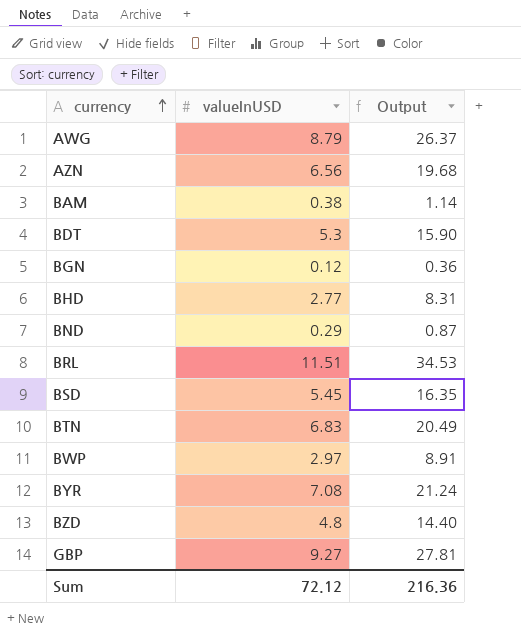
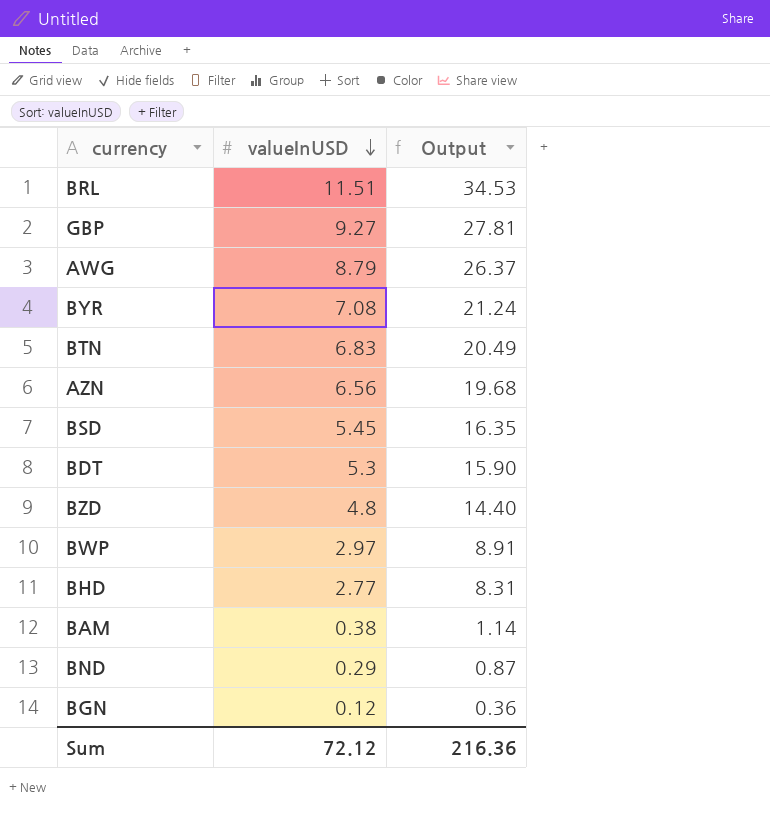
row order: currency ascending -> valueInUSD descending

